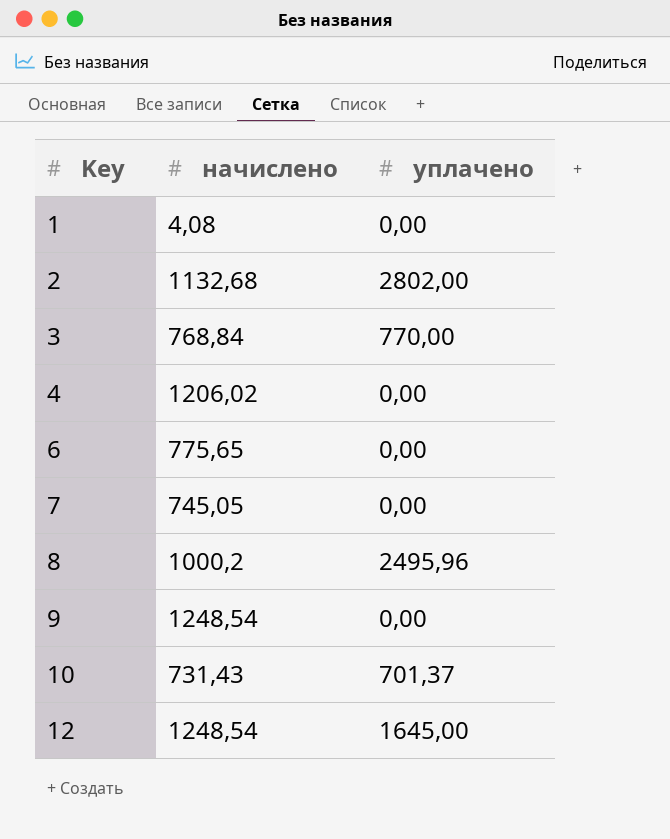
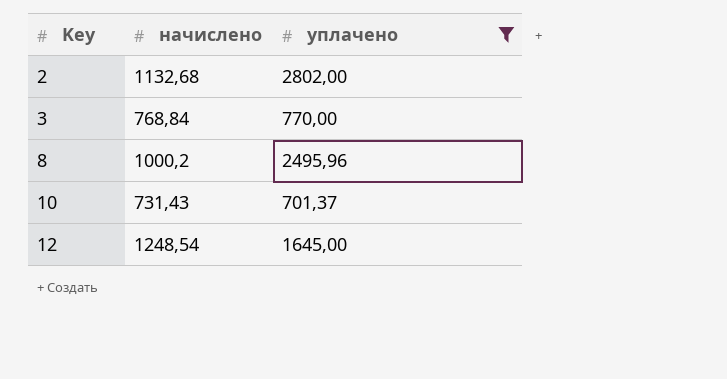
filter: none -> уплачено != 0,00

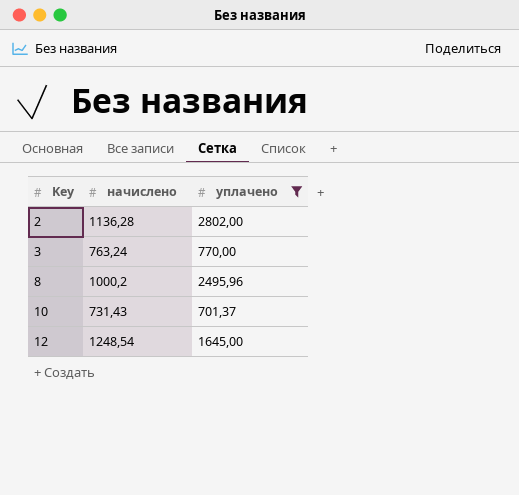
2 | начислено: 1132,68 -> 1136,28
3 | начислено: 768,84 -> 763,24

